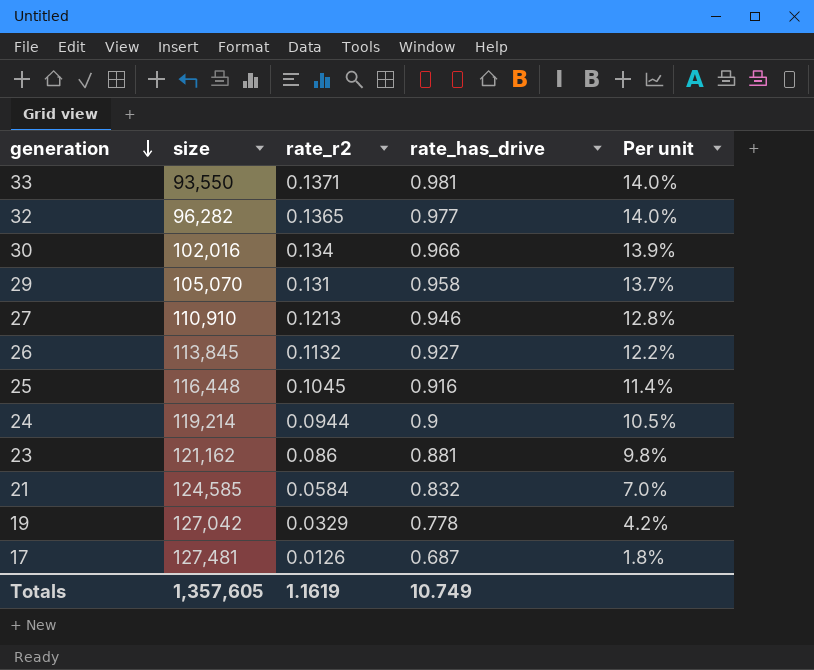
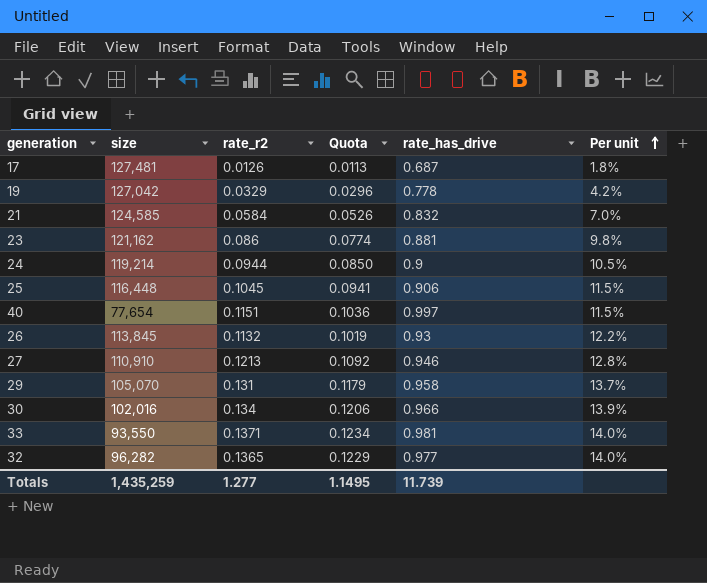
row order: generation descending -> Per unit ascending
column Quota | formula: none -> [rate_r2] * 0.9
25 | rate_has_drive: 0.916 -> 0.906
25 | Per unit: 11.4% -> 11.5%
row 40: none -> 77,654 | 0.1151 | 0.1036 | 0.997 | 11.5%
26 | rate_has_drive: 0.927 -> 0.93
Totals | size: 1,357,605 -> 1,435,259
Totals | rate_r2: 1.1619 -> 1.277
Totals | rate_has_drive: 10.749 -> 11.739

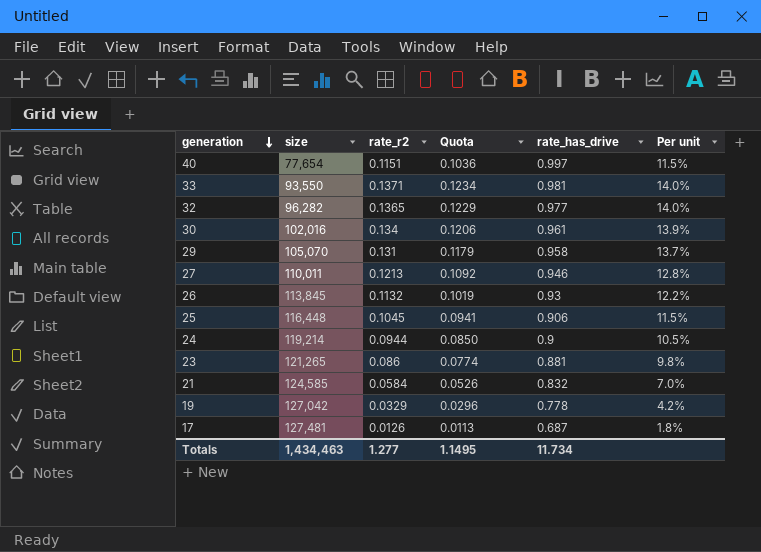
row order: Per unit ascending -> generation descending
30 | rate_has_drive: 0.966 -> 0.961
27 | size: 110,910 -> 110,011
23 | size: 121,162 -> 121,265
Totals | size: 1,435,259 -> 1,434,463
Totals | rate_has_drive: 11.739 -> 11.734

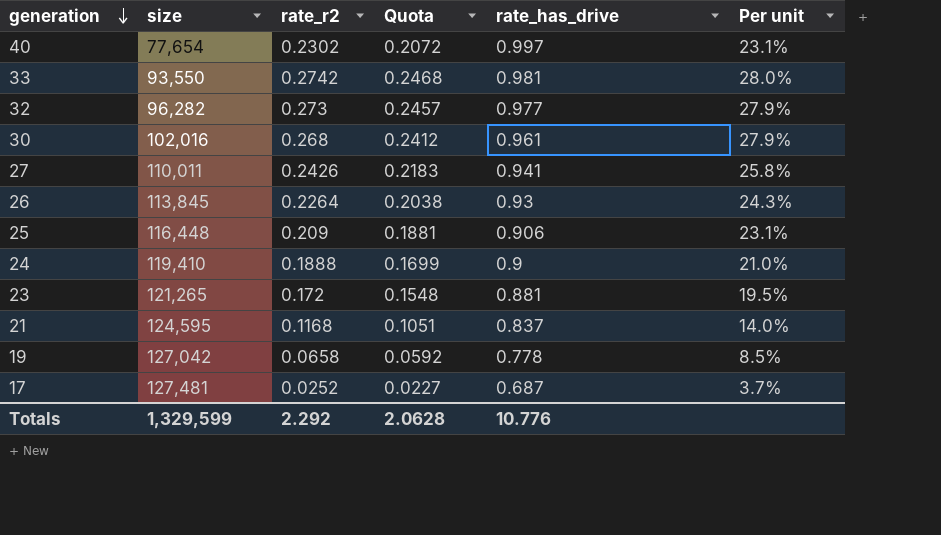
row 29: 105,070 | 0.131 | 0.1179 | 0.958 | 13.7% -> none
40 | rate_r2: 0.1151 -> 0.2302
40 | Quota: 0.1036 -> 0.2072
40 | Per unit: 11.5% -> 23.1%
33 | rate_r2: 0.1371 -> 0.2742
33 | Quota: 0.1234 -> 0.2468
33 | Per unit: 14.0% -> 28.0%
32 | rate_r2: 0.1365 -> 0.273
32 | Quota: 0.1229 -> 0.2457
32 | Per unit: 14.0% -> 27.9%
30 | rate_r2: 0.134 -> 0.268
30 | Quota: 0.1206 -> 0.2412
30 | Per unit: 13.9% -> 27.9%
27 | rate_r2: 0.1213 -> 0.2426
27 | Quota: 0.1092 -> 0.2183
27 | rate_has_drive: 0.946 -> 0.941
27 | Per unit: 12.8% -> 25.8%
26 | rate_r2: 0.1132 -> 0.2264
26 | Quota: 0.1019 -> 0.2038
26 | Per unit: 12.2% -> 24.3%
25 | rate_r2: 0.1045 -> 0.209
25 | Quota: 0.0941 -> 0.1881
25 | Per unit: 11.5% -> 23.1%
24 | size: 119,214 -> 119,410
24 | rate_r2: 0.0944 -> 0.1888
24 | Quota: 0.0850 -> 0.1699
24 | Per unit: 10.5% -> 21.0%
23 | rate_r2: 0.086 -> 0.172
23 | Quota: 0.0774 -> 0.1548
23 | Per unit: 9.8% -> 19.5%
21 | size: 124,585 -> 124,595
21 | rate_r2: 0.0584 -> 0.1168
21 | Quota: 0.0526 -> 0.1051
21 | rate_has_drive: 0.832 -> 0.837
21 | Per unit: 7.0% -> 14.0%
19 | rate_r2: 0.0329 -> 0.0658
19 | Quota: 0.0296 -> 0.0592
19 | Per unit: 4.2% -> 8.5%
17 | rate_r2: 0.0126 -> 0.0252
17 | Quota: 0.0113 -> 0.0227
17 | Per unit: 1.8% -> 3.7%
Totals | size: 1,434,463 -> 1,329,599
Totals | rate_r2: 1.277 -> 2.292
Totals | Quota: 1.1495 -> 2.0628
Totals | rate_has_drive: 11.734 -> 10.776

